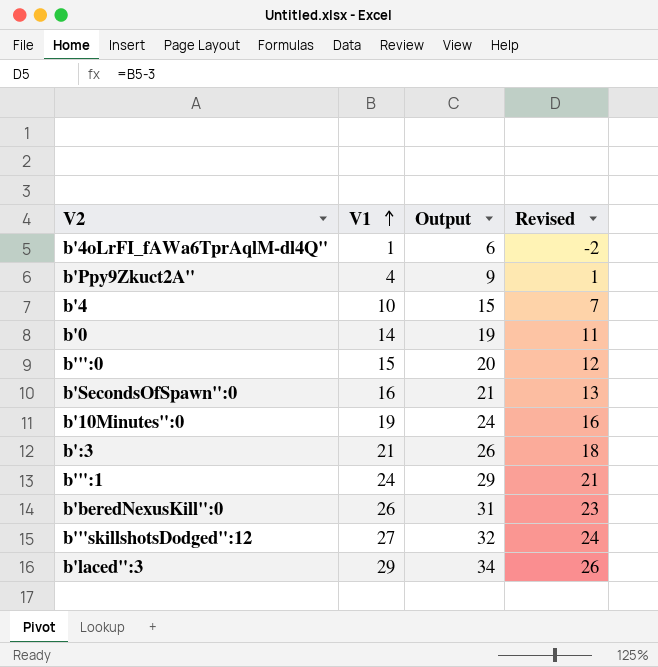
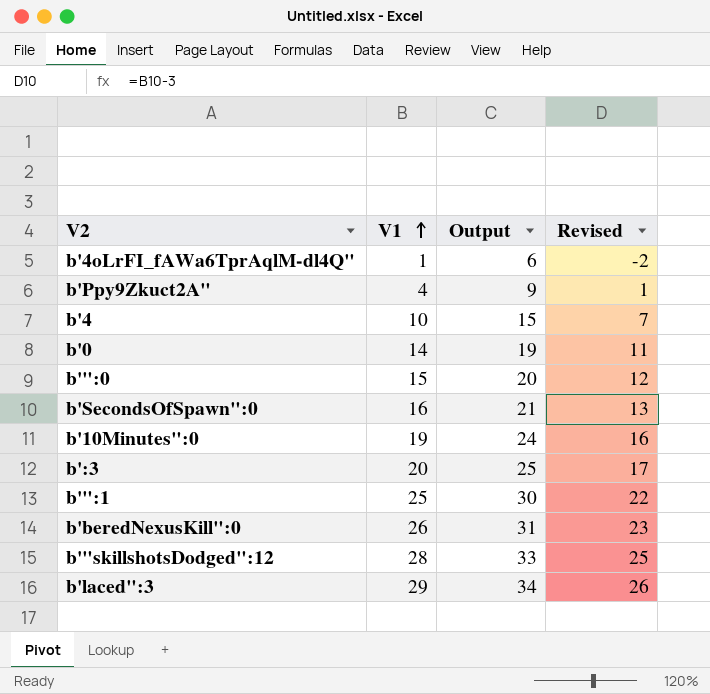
b':3 | V1: 21 -> 20
b':3 | Output: 26 -> 25
b':3 | Revised: 18 -> 17
b'":1 | V1: 24 -> 25
b'":1 | Output: 29 -> 30
b'":1 | Revised: 21 -> 22
b'"skillshotsDodged":12 | V1: 27 -> 28
b'"skillshotsDodged":12 | Output: 32 -> 33
b'"skillshotsDodged":12 | Revised: 24 -> 25

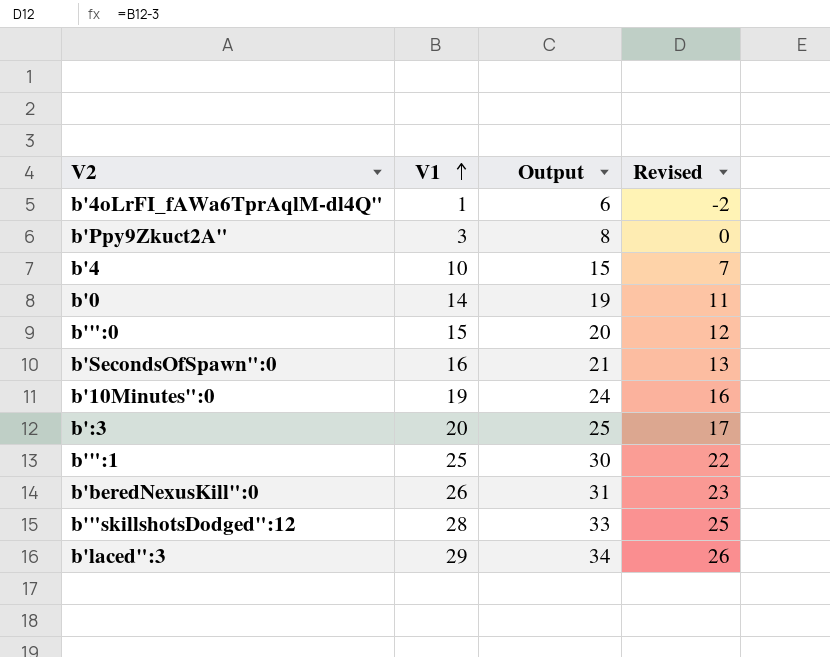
b'Ppy9Zkuct2A" | V1: 4 -> 3
b'Ppy9Zkuct2A" | Output: 9 -> 8
b'Ppy9Zkuct2A" | Revised: 1 -> 0

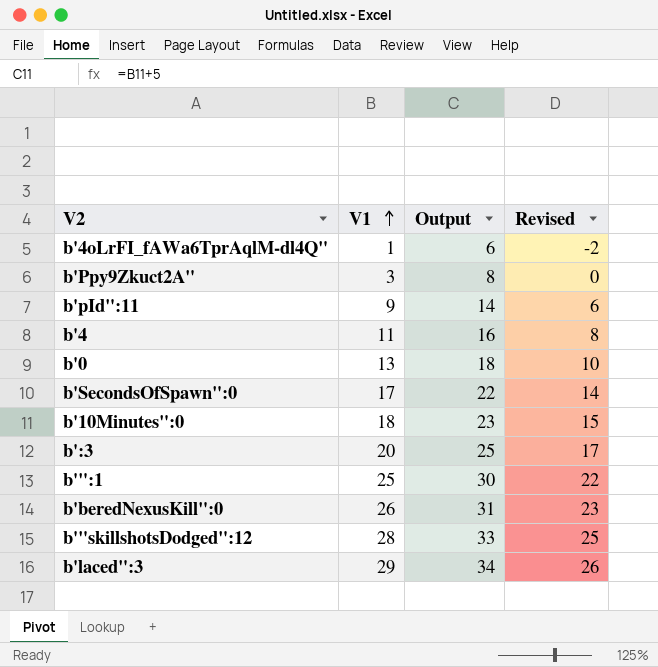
row b'":0: 15 | 20 | 12 -> none
row b'pId":11: none -> 9 | 14 | 6
b'4 | V1: 10 -> 11
b'4 | Output: 15 -> 16
b'4 | Revised: 7 -> 8
b'0 | V1: 14 -> 13
b'0 | Output: 19 -> 18
b'0 | Revised: 11 -> 10
b'SecondsOfSpawn":0 | V1: 16 -> 17
b'SecondsOfSpawn":0 | Output: 21 -> 22
b'SecondsOfSpawn":0 | Revised: 13 -> 14
b'10Minutes":0 | V1: 19 -> 18
b'10Minutes":0 | Output: 24 -> 23
b'10Minutes":0 | Revised: 16 -> 15

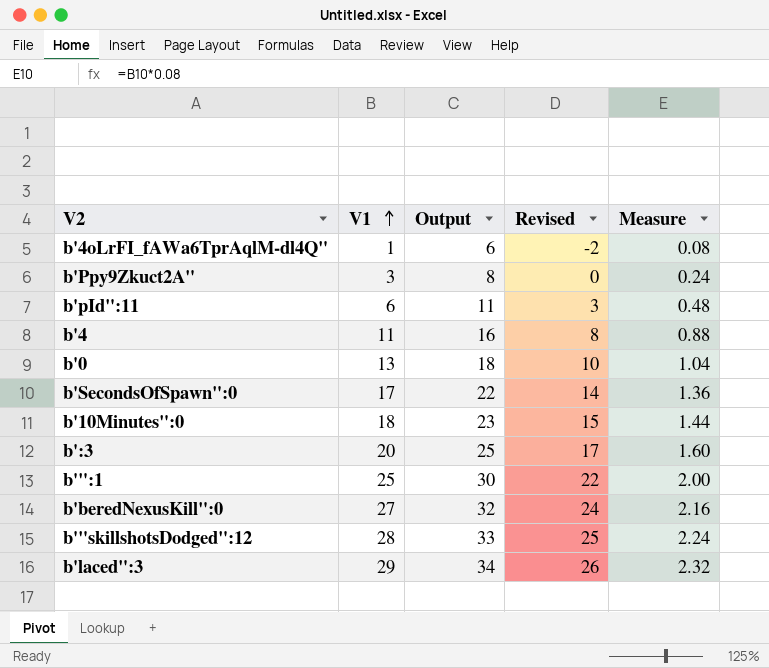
column Measure | formula: none -> [V1] * 0.08
b'pId":11 | V1: 9 -> 6
b'pId":11 | Output: 14 -> 11
b'pId":11 | Revised: 6 -> 3
b'beredNexusKill":0 | V1: 26 -> 27
b'beredNexusKill":0 | Output: 31 -> 32
b'beredNexusKill":0 | Revised: 23 -> 24

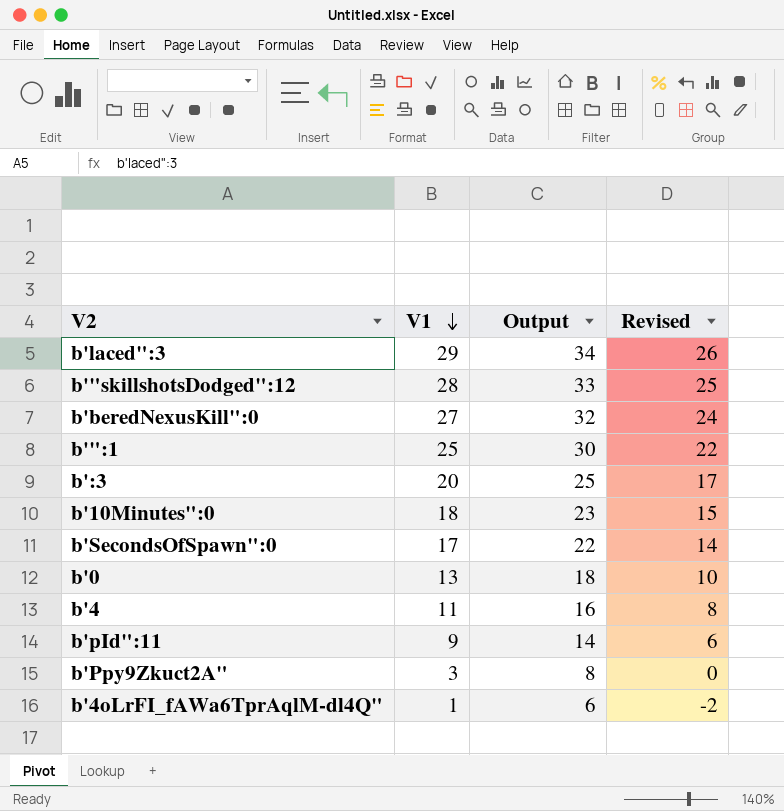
row order: V1 ascending -> V1 descending
column Measure | formula: [V1] * 0.08 -> none
b'pId":11 | V1: 6 -> 9
b'pId":11 | Output: 11 -> 14
b'pId":11 | Revised: 3 -> 6

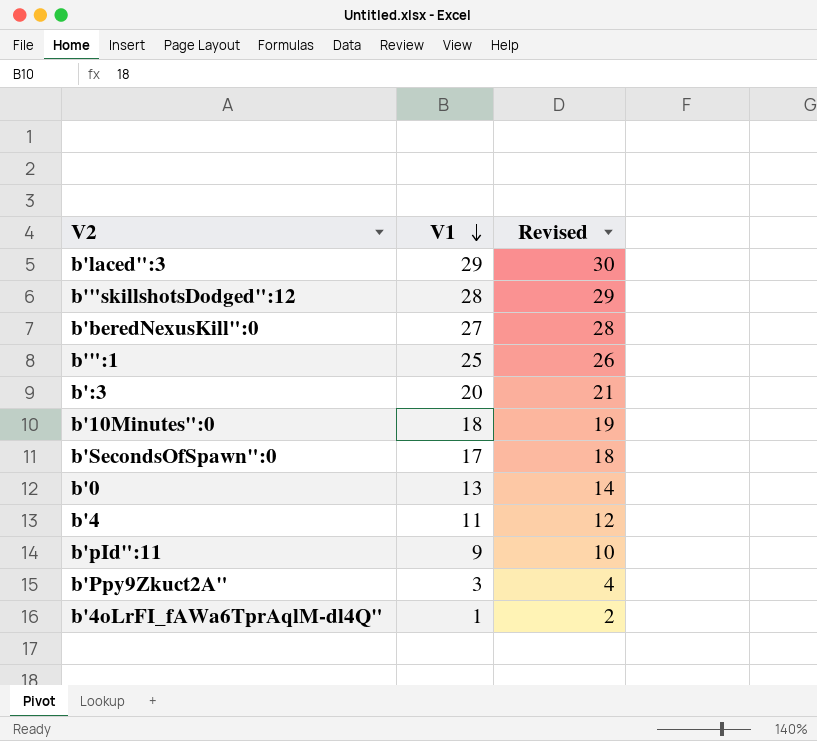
column Output | formula: [V1] + 5 -> none
column Revised | formula: [V1] - 3 -> [V1] + 1

